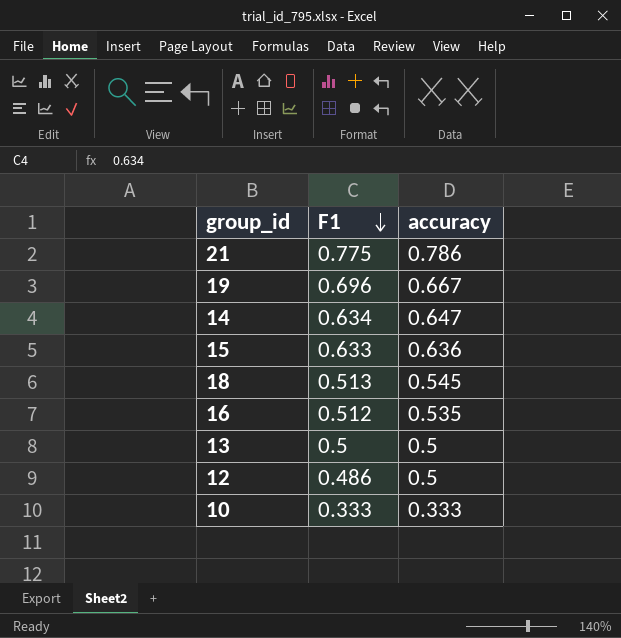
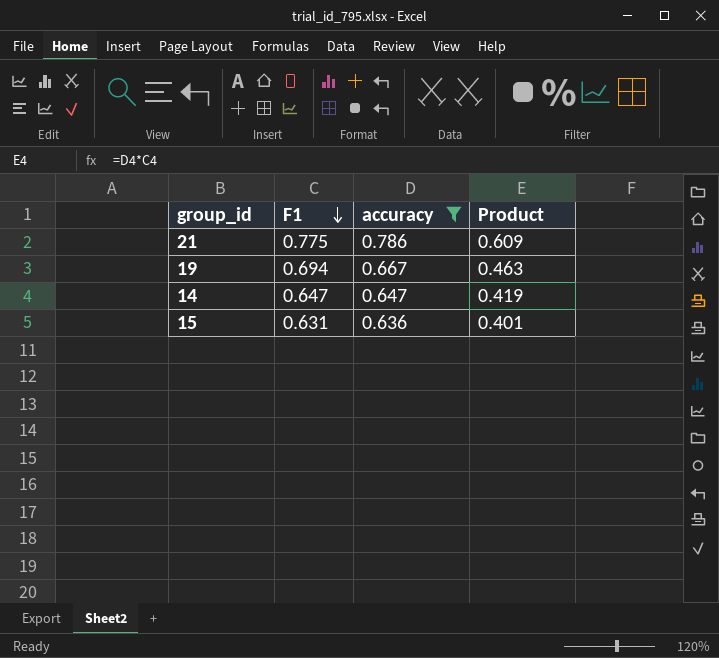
filter: none -> accuracy >= 0.636
column Product | formula: none -> [F1] * [accuracy]
19 | F1: 0.696 -> 0.694
14 | F1: 0.634 -> 0.647
15 | F1: 0.633 -> 0.631

